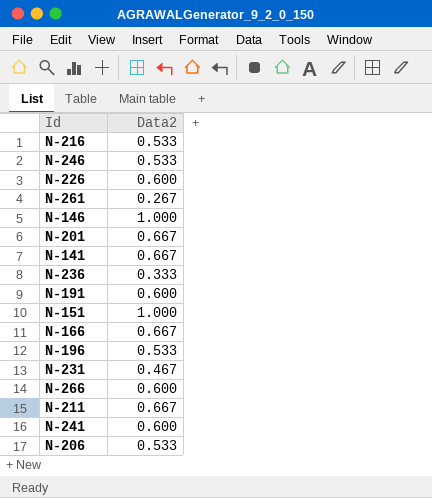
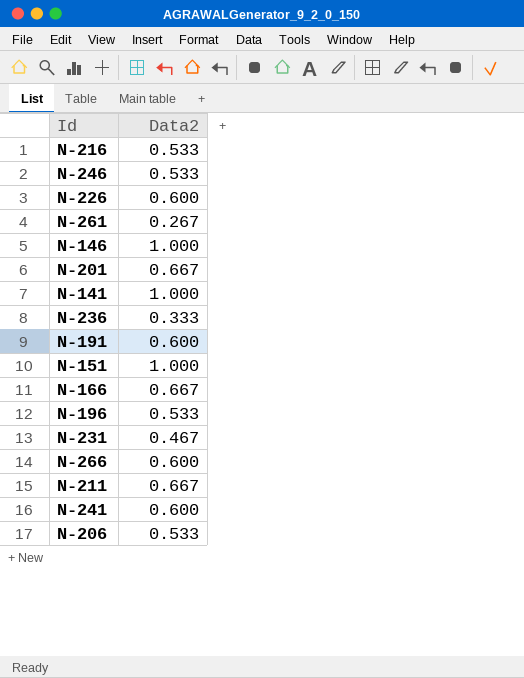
N-141 | Data2: 0.667 -> 1.000

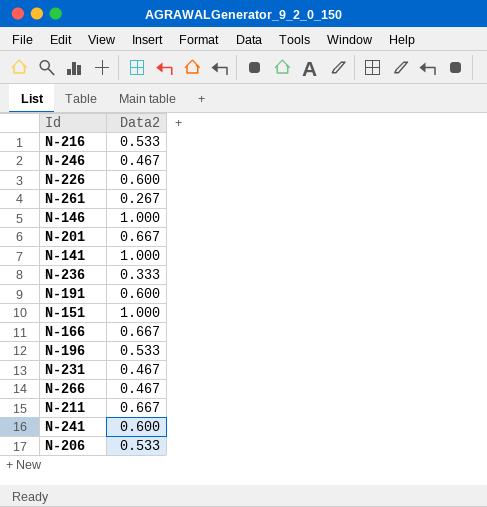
N-246 | Data2: 0.533 -> 0.467
N-266 | Data2: 0.600 -> 0.467

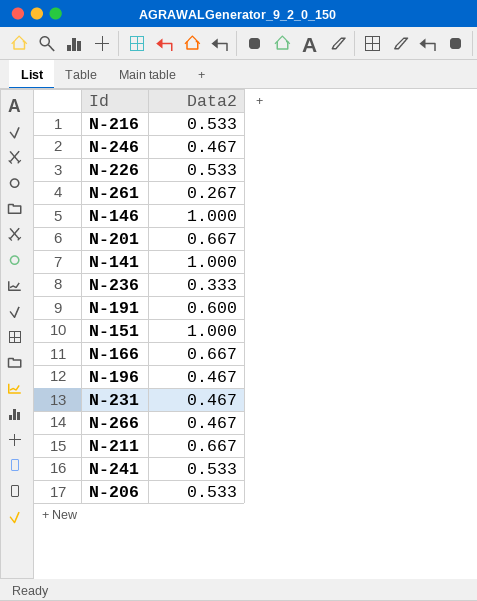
N-226 | Data2: 0.600 -> 0.533
N-196 | Data2: 0.533 -> 0.467
N-241 | Data2: 0.600 -> 0.533

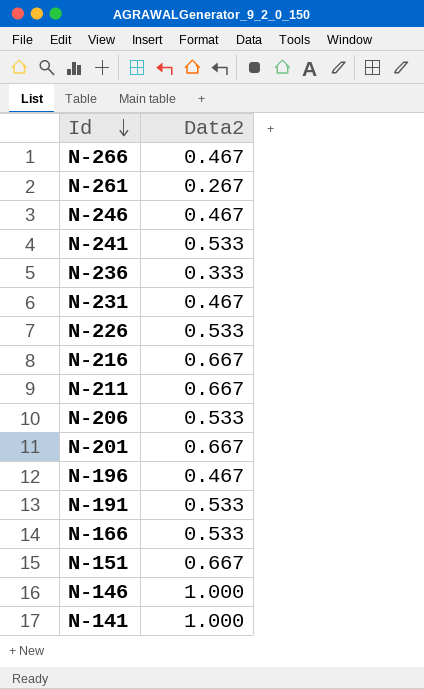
row order: none -> Id descending
N-216 | Data2: 0.533 -> 0.667
N-191 | Data2: 0.600 -> 0.533
N-166 | Data2: 0.667 -> 0.533
N-151 | Data2: 1.000 -> 0.667

